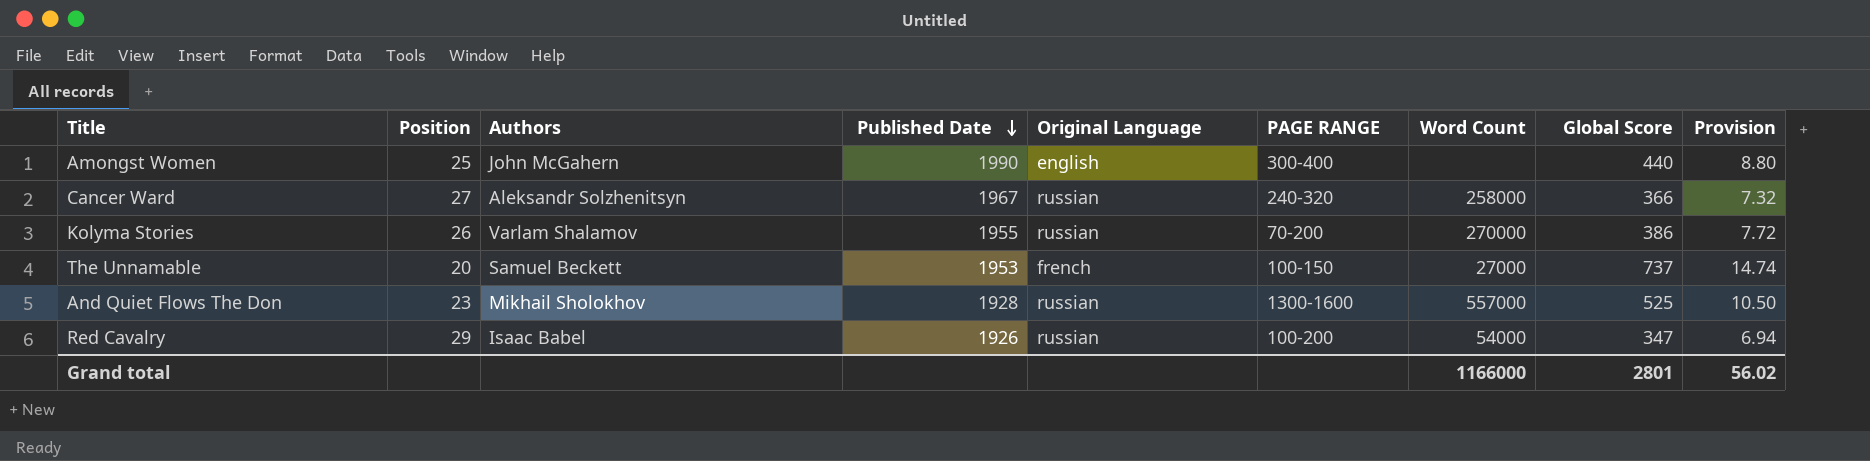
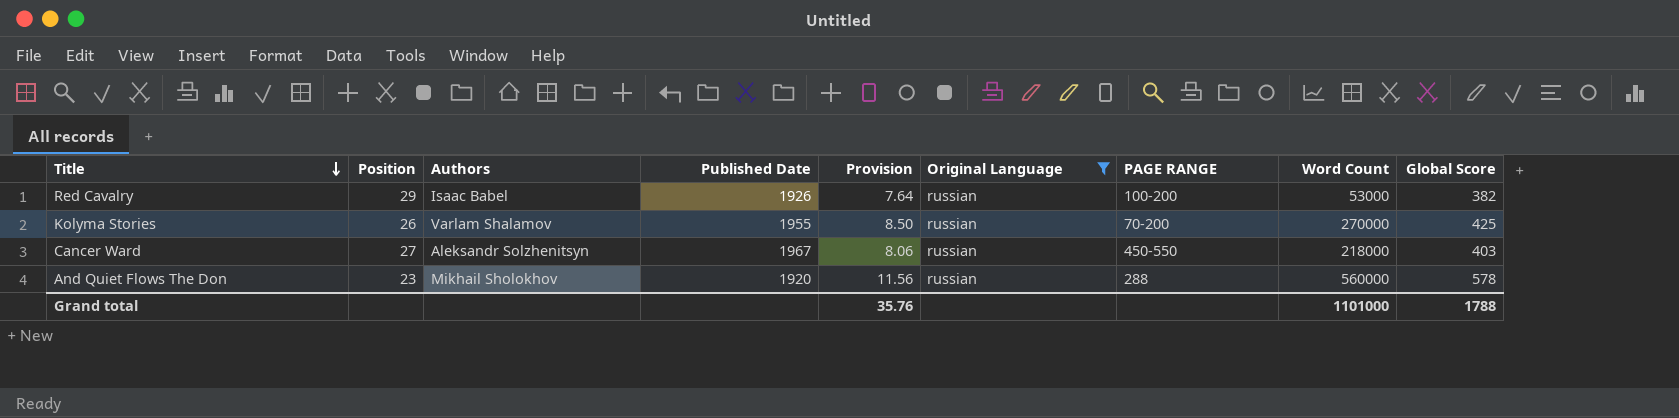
filter: none -> Original Language = russian
row order: Published Date descending -> Title descending
column Provision | position: 9 -> 5
Red Cavalry | Provision: 6.94 -> 7.64
Red Cavalry | Word Count: 54000 -> 53000
Red Cavalry | Global Score: 347 -> 382
Kolyma Stories | Provision: 7.72 -> 8.50
Kolyma Stories | Global Score: 386 -> 425
Cancer Ward | Provision: 7.32 -> 8.06
Cancer Ward | PAGE RANGE: 240-320 -> 450-550
Cancer Ward | Word Count: 258000 -> 218000
Cancer Ward | Global Score: 366 -> 403
And Quiet Flows The Don | Published Date: 1928 -> 1920
And Quiet Flows The Don | Provision: 10.50 -> 11.56
And Quiet Flows The Don | PAGE RANGE: 1300-1600 -> 288
And Quiet Flows The Don | Word Count: 557000 -> 560000
And Quiet Flows The Don | Global Score: 525 -> 578
Grand total | Provision: 56.02 -> 35.76
Grand total | Word Count: 1166000 -> 1101000
Grand total | Global Score: 2801 -> 1788

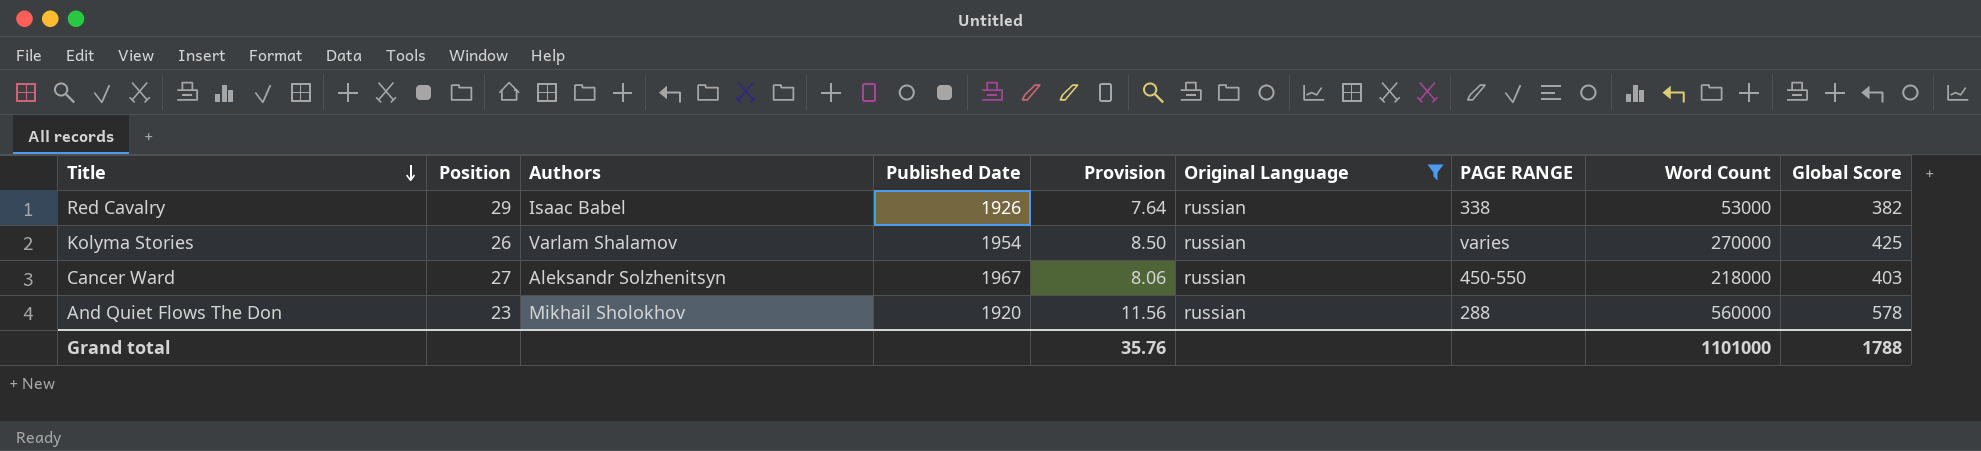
Red Cavalry | PAGE RANGE: 100-200 -> 338
Kolyma Stories | Published Date: 1955 -> 1954
Kolyma Stories | PAGE RANGE: 70-200 -> varies

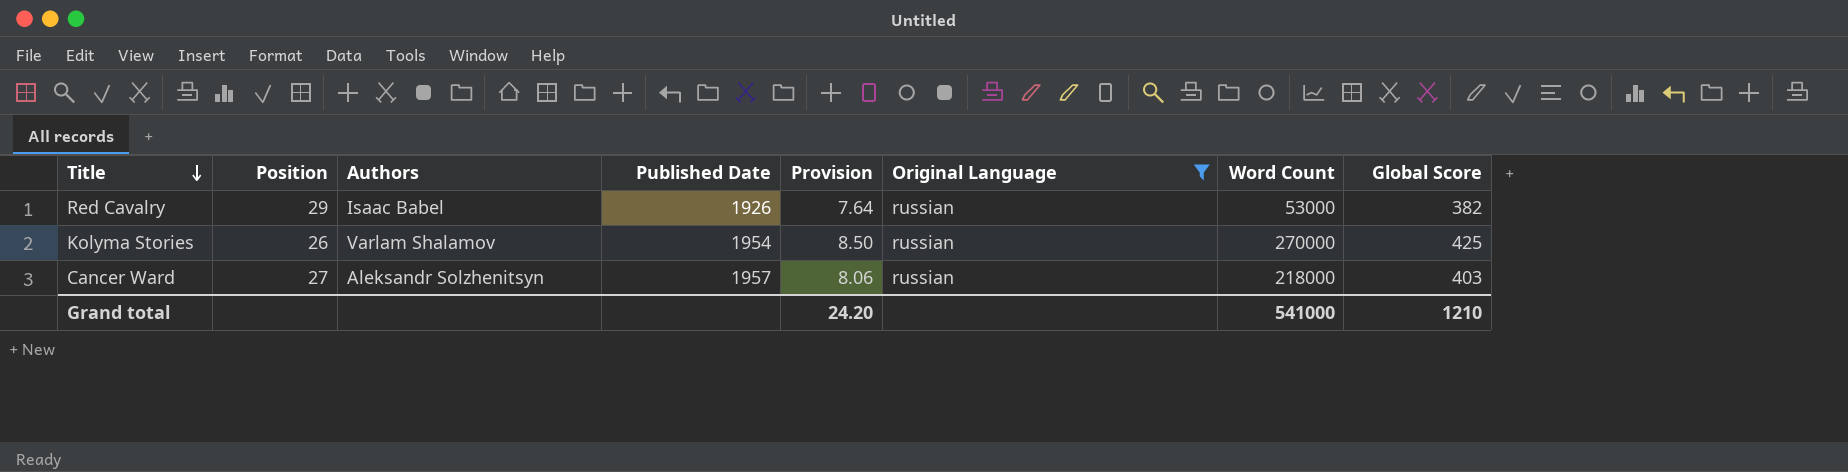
column PAGE RANGE | position: 7 -> none
row And Quiet Flows The Don: 23 | Mikhail Sholokhov | 1920 | 11.56 | russian | 288 | 560000 | 578 -> none
Cancer Ward | Published Date: 1967 -> 1957
Grand total | Provision: 35.76 -> 24.20
Grand total | Word Count: 1101000 -> 541000
Grand total | Global Score: 1788 -> 1210

